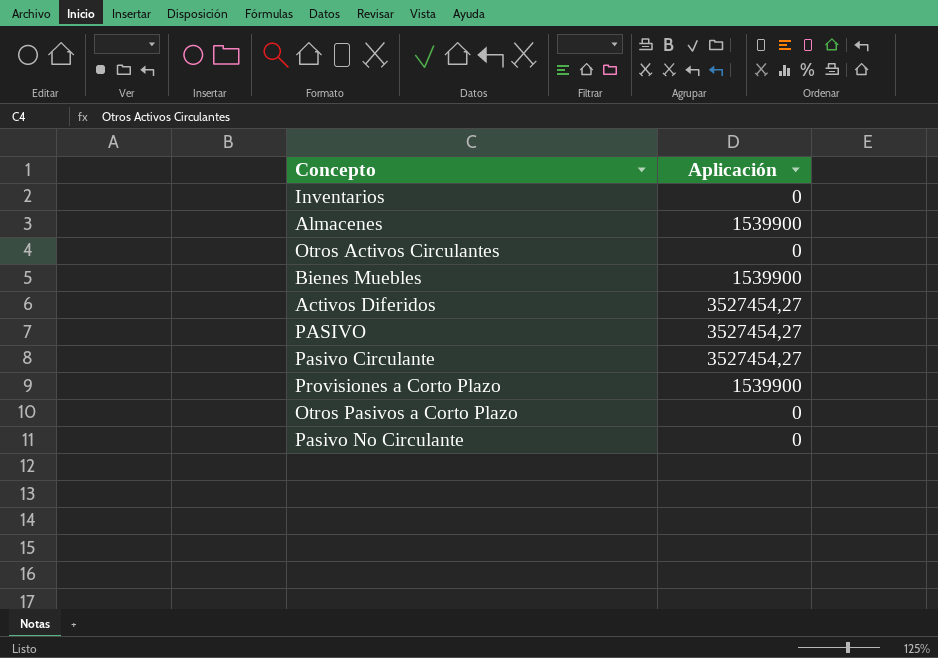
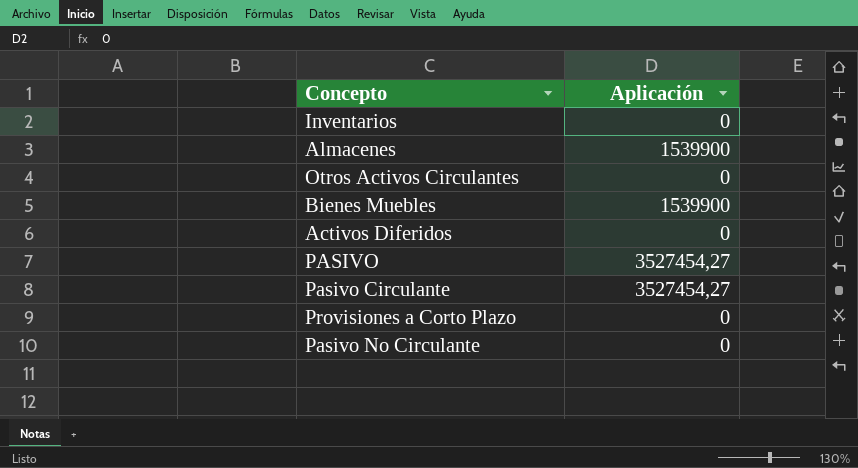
row Otros Pasivos a Corto Plazo: 0 -> none
Activos Diferidos | Aplicación: 3527454,27 -> 0
Provisiones a Corto Plazo | Aplicación: 1539900 -> 0

